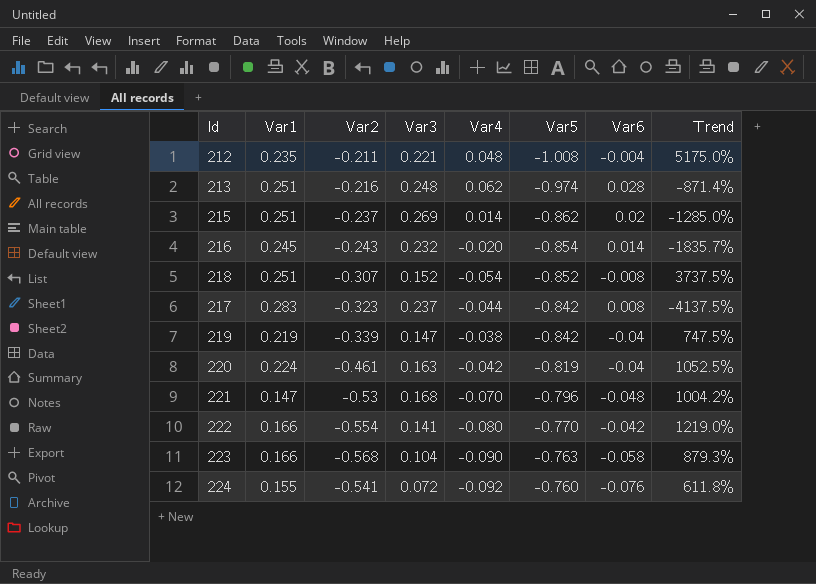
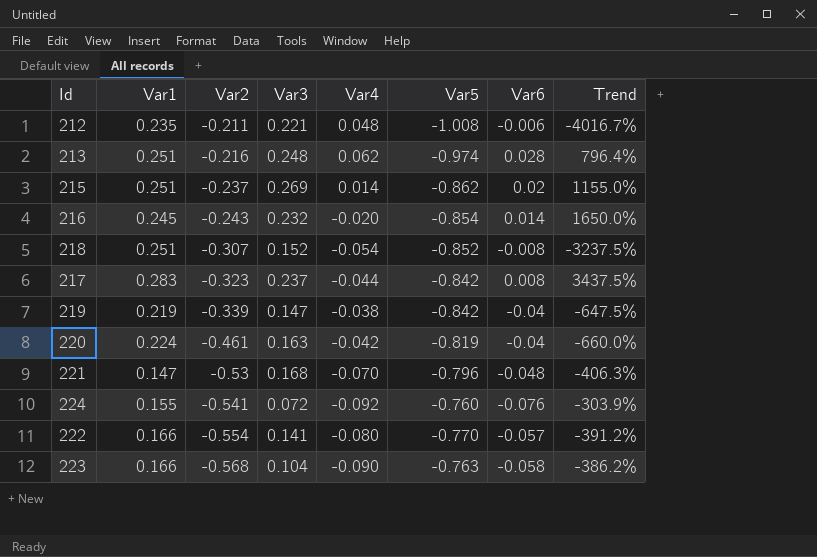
row order: Var5 ascending -> Var2 descending
column Trend | formula: ([Var2] - [Var6]) / [Var6] -> ([Var1] - [Var6]) / [Var6]
212 | Var6: -0.004 -> -0.006
222 | Var6: -0.042 -> -0.057

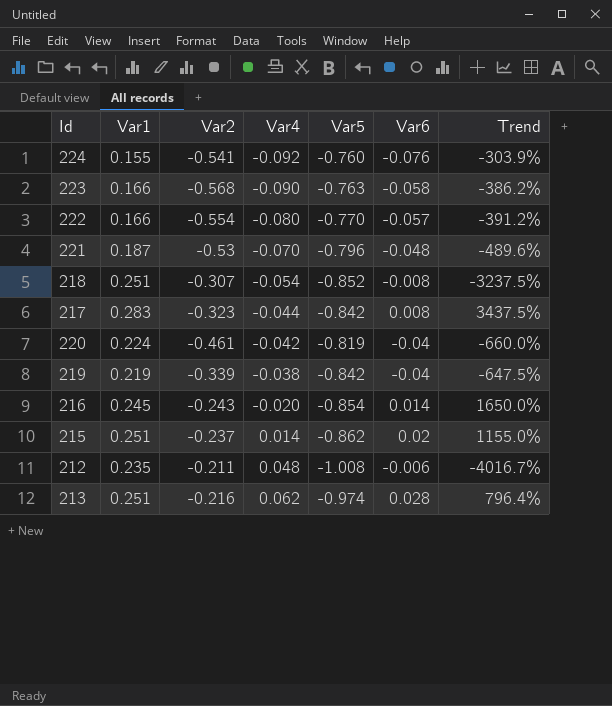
row order: Var2 descending -> Var4 ascending
column Var3 | position: 4 -> none
221 | Var1: 0.147 -> 0.187
221 | Trend: -406.3% -> -489.6%

